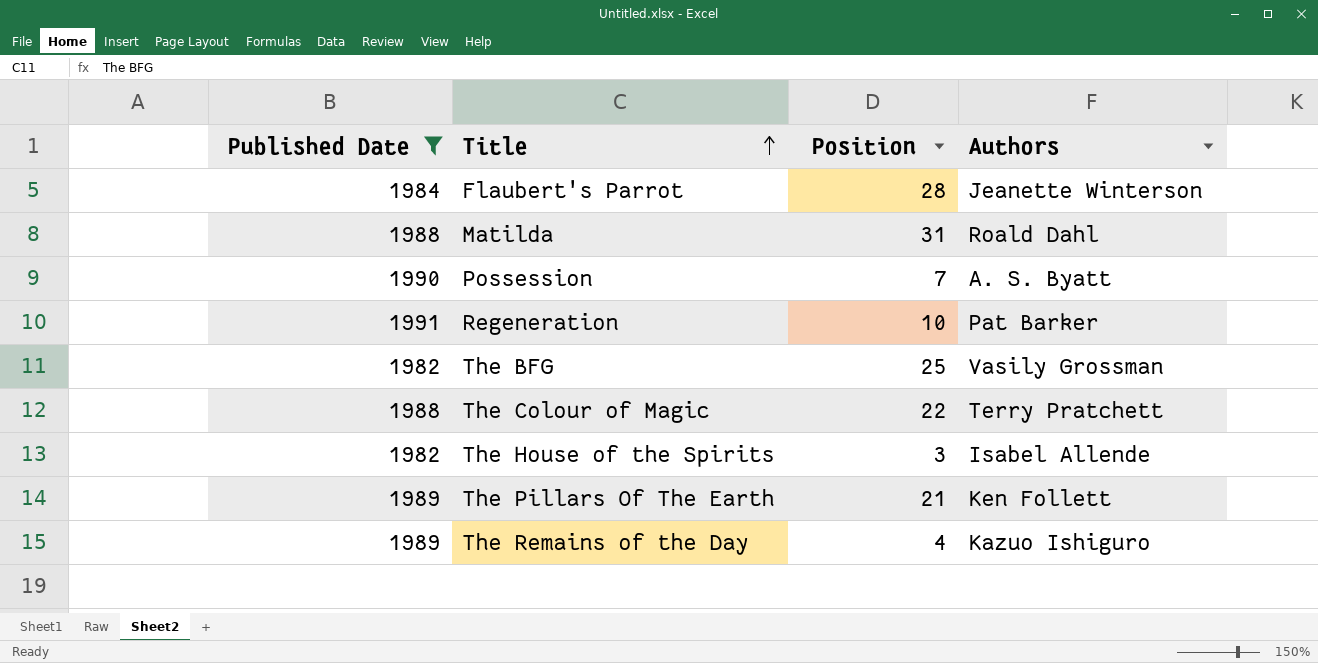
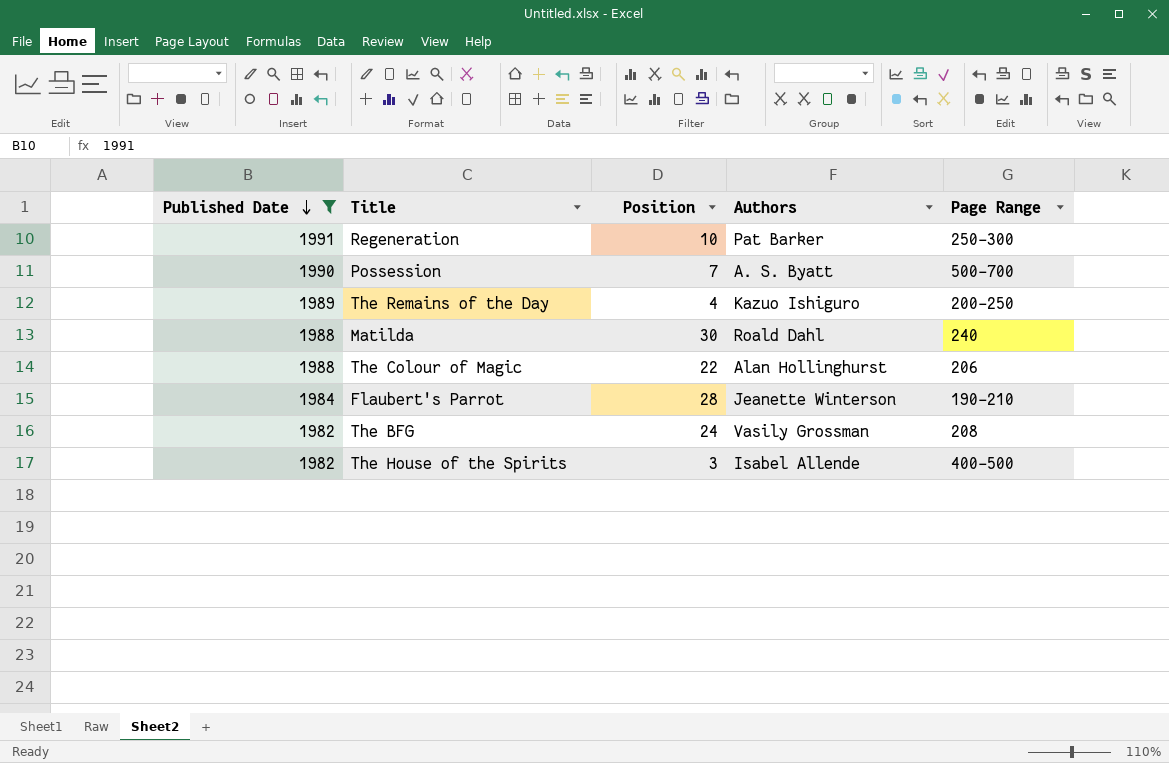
row order: Title ascending -> Published Date descending
column Page Range | position: none -> 5
row The Pillars Of The Earth: 1989 | 21 | Ken Follett -> none
Matilda | Position: 31 -> 30
The Colour of Magic | Authors: Terry Pratchett -> Alan Hollinghurst
The BFG | Position: 25 -> 24

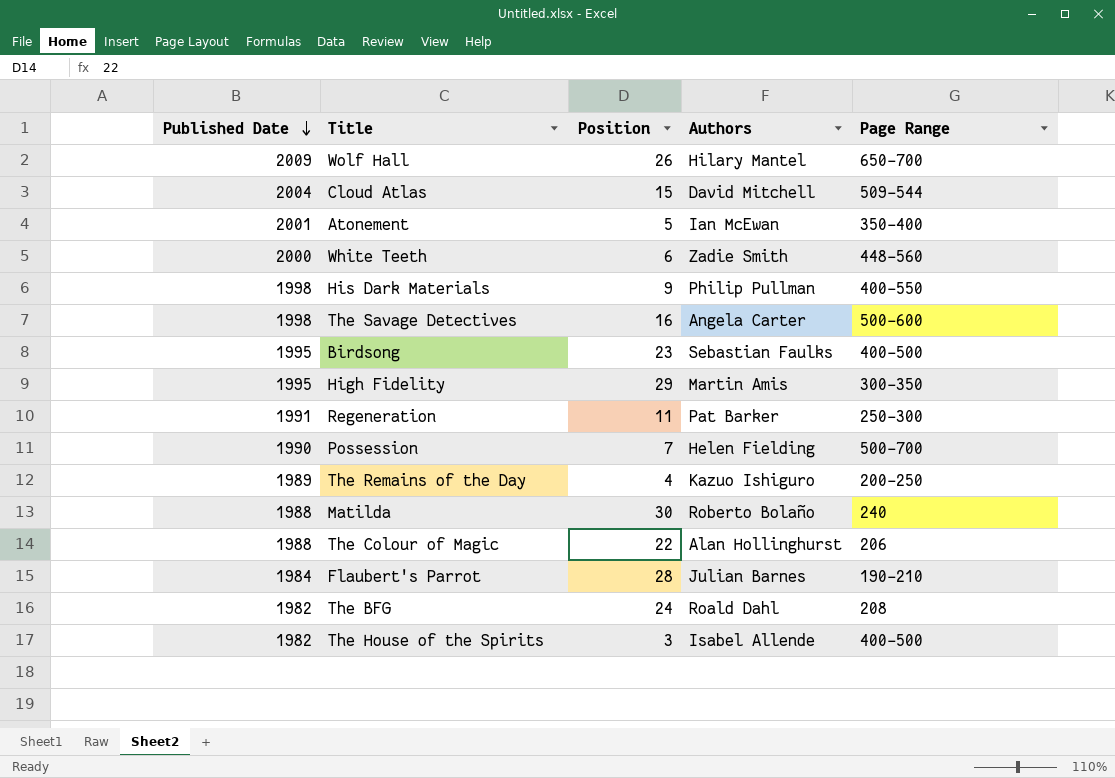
filter: Published Date <= 1991 -> none
Regeneration | Position: 10 -> 11
Possession | Authors: A. S. Byatt -> Helen Fielding
Matilda | Authors: Roald Dahl -> Roberto Bolaño
Flaubert's Parrot | Authors: Jeanette Winterson -> Julian Barnes
The BFG | Authors: Vasily Grossman -> Roald Dahl

